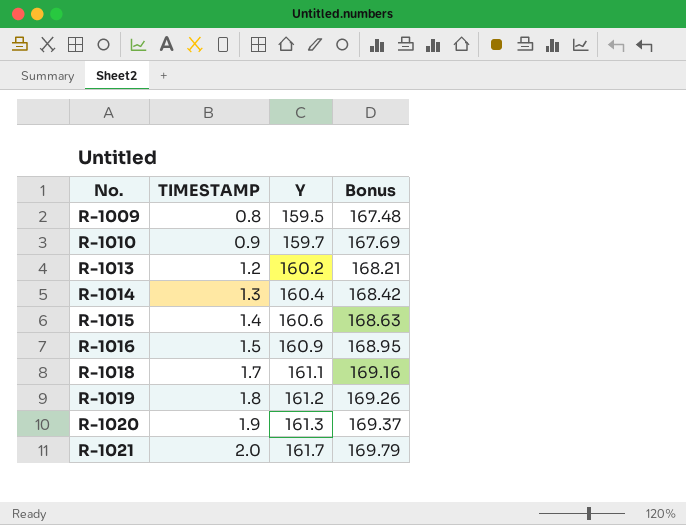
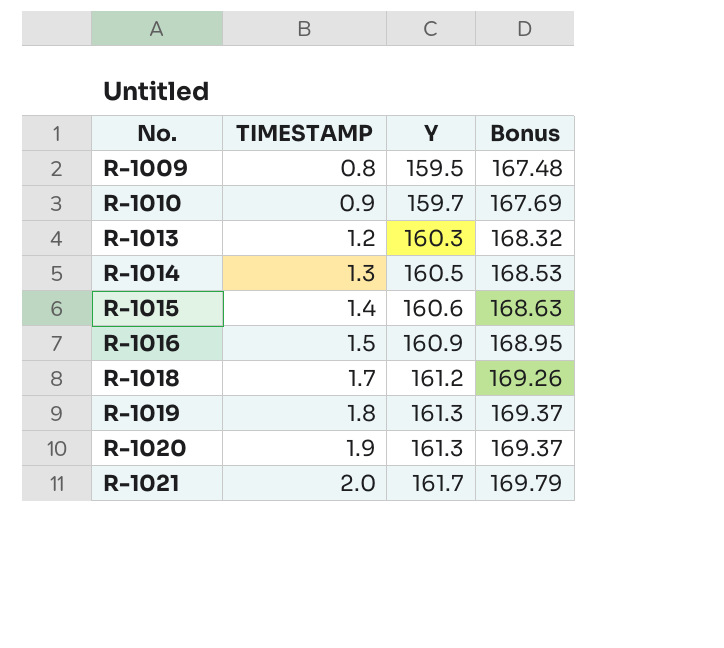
R-1013 | Y: 160.2 -> 160.3
R-1013 | Bonus: 168.21 -> 168.32
R-1014 | Y: 160.4 -> 160.5
R-1014 | Bonus: 168.42 -> 168.53
R-1018 | Y: 161.1 -> 161.2
R-1018 | Bonus: 169.16 -> 169.26
R-1019 | Y: 161.2 -> 161.3
R-1019 | Bonus: 169.26 -> 169.37

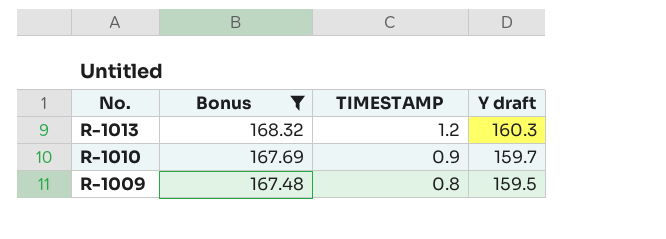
filter: none -> Bonus <= 168.32
row order: No. ascending -> No. descending
column Bonus | position: 4 -> 2
column name: Y -> Y draft

